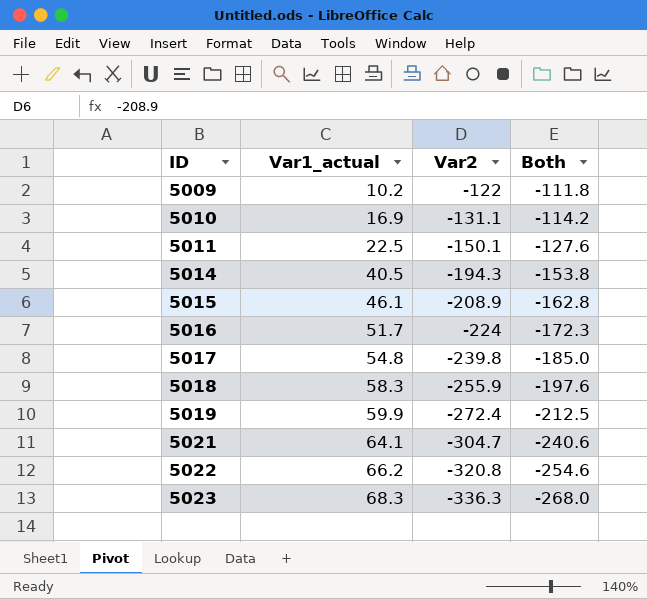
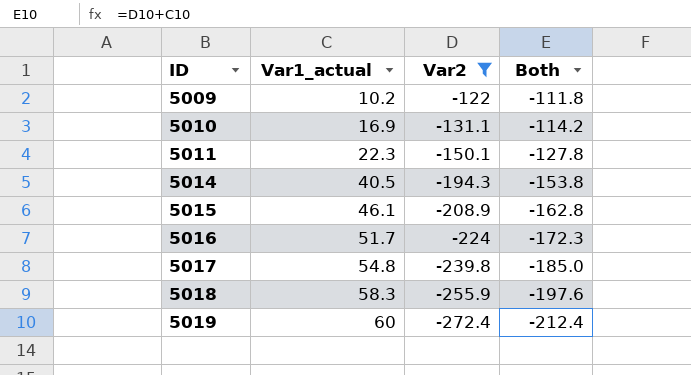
filter: none -> Var2 >= -272.4
5011 | Var1_actual: 22.5 -> 22.3
5011 | Both: -127.6 -> -127.8
5019 | Var1_actual: 59.9 -> 60
5019 | Both: -212.5 -> -212.4

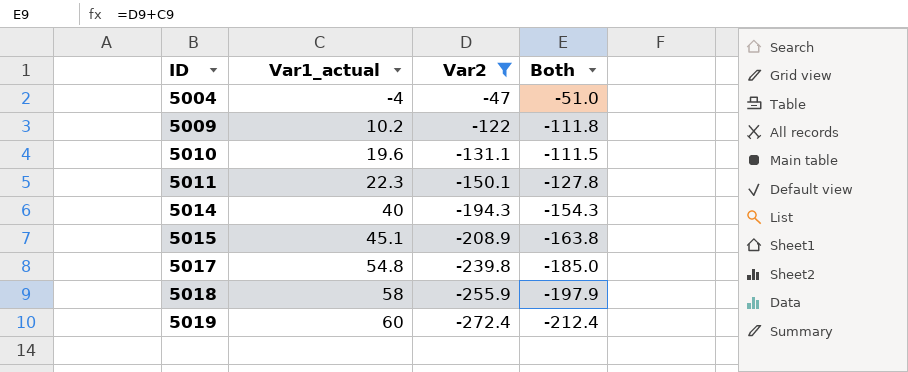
row 5016: 51.7 | -224 | -172.3 -> none
row 5004: none -> -4 | -47 | -51.0
5010 | Var1_actual: 16.9 -> 19.6
5010 | Both: -114.2 -> -111.5
5014 | Var1_actual: 40.5 -> 40
5014 | Both: -153.8 -> -154.3
5015 | Var1_actual: 46.1 -> 45.1
5015 | Both: -162.8 -> -163.8
5018 | Var1_actual: 58.3 -> 58
5018 | Both: -197.6 -> -197.9

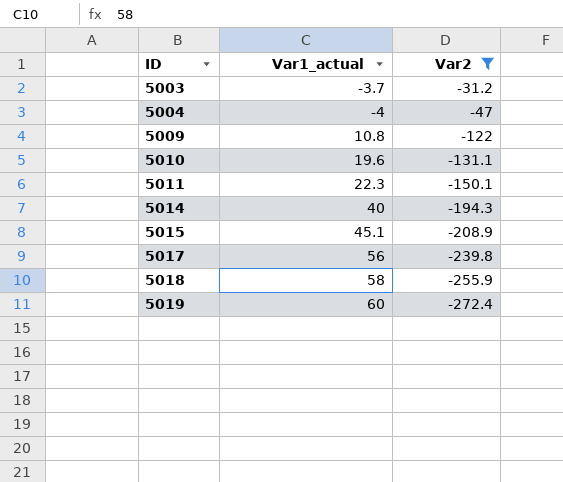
column Both | formula: [Var1_actual] + [Var2] -> none
row 5003: none -> -3.7 | -31.2
5009 | Var1_actual: 10.2 -> 10.8
5017 | Var1_actual: 54.8 -> 56

